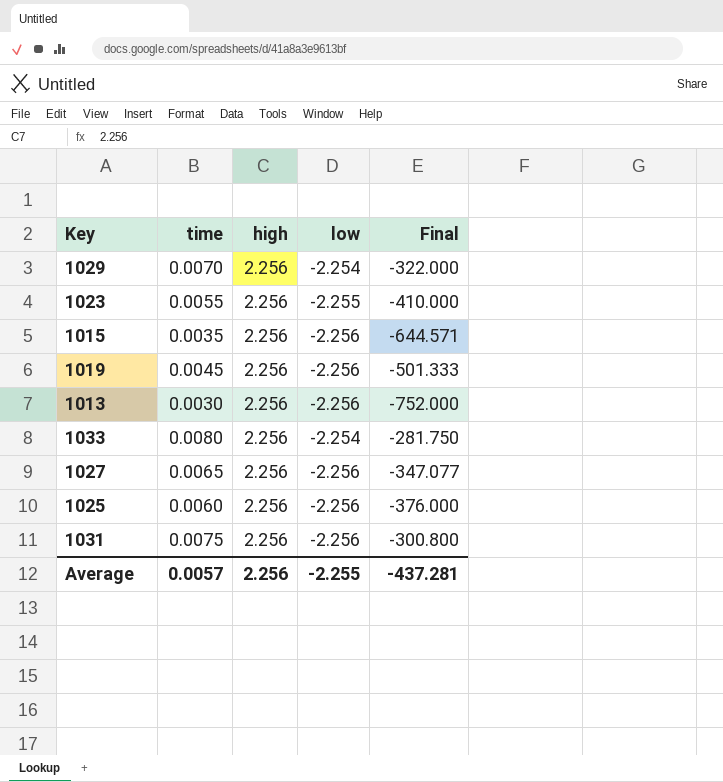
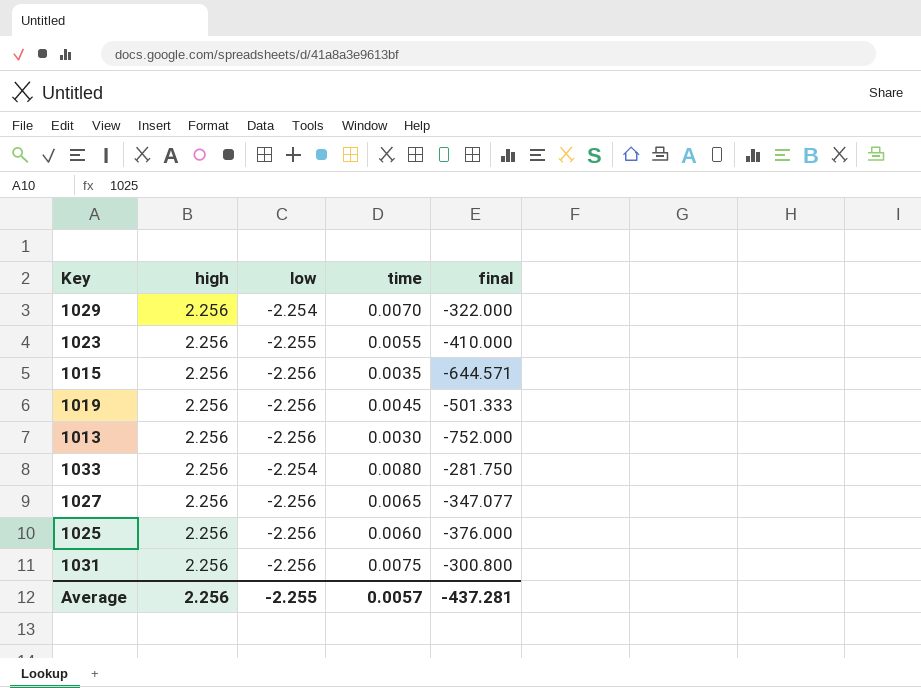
column time | position: 2 -> 4
column name: Final -> final

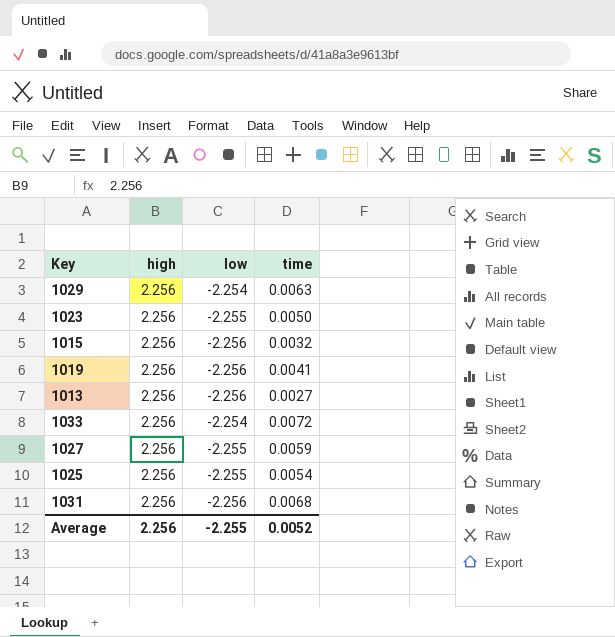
column final | formula: [low] / [time] -> none
1029 | time: 0.0070 -> 0.0063
1023 | time: 0.0055 -> 0.0050
1015 | time: 0.0035 -> 0.0032
1019 | time: 0.0045 -> 0.0041
1013 | time: 0.0030 -> 0.0027
1033 | time: 0.0080 -> 0.0072
1027 | low: -2.256 -> -2.255
1027 | time: 0.0065 -> 0.0059
1025 | low: -2.256 -> -2.255
1025 | time: 0.0060 -> 0.0054
1031 | time: 0.0075 -> 0.0068
Average | time: 0.0057 -> 0.0052

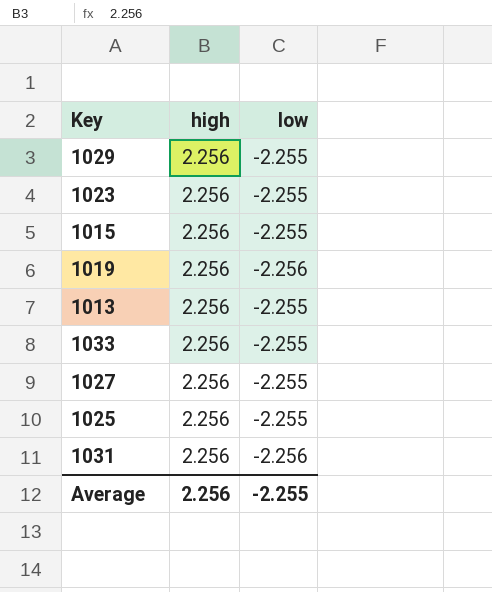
column time | position: 4 -> none
1029 | low: -2.254 -> -2.255
1015 | low: -2.256 -> -2.255
1013 | low: -2.256 -> -2.255
1033 | low: -2.254 -> -2.255

